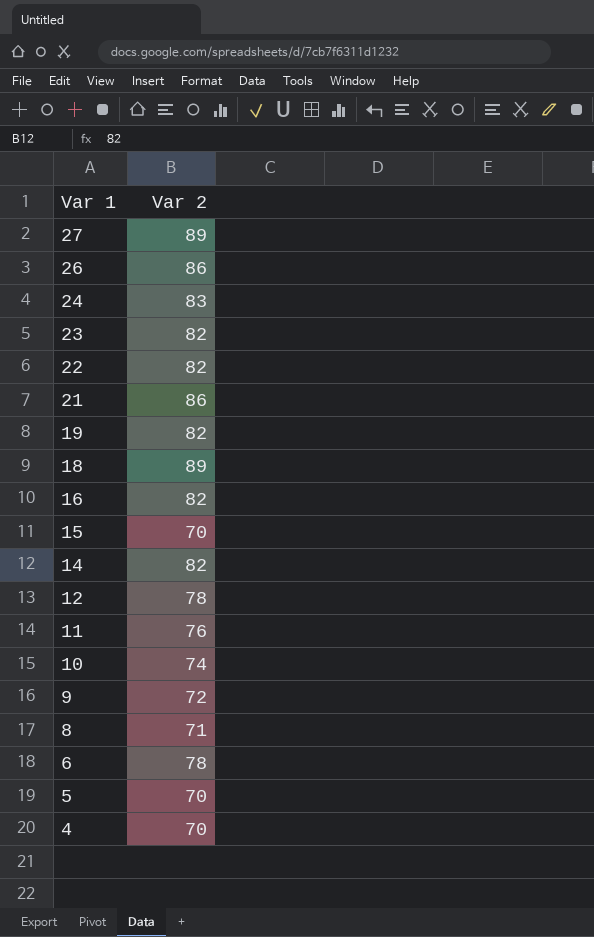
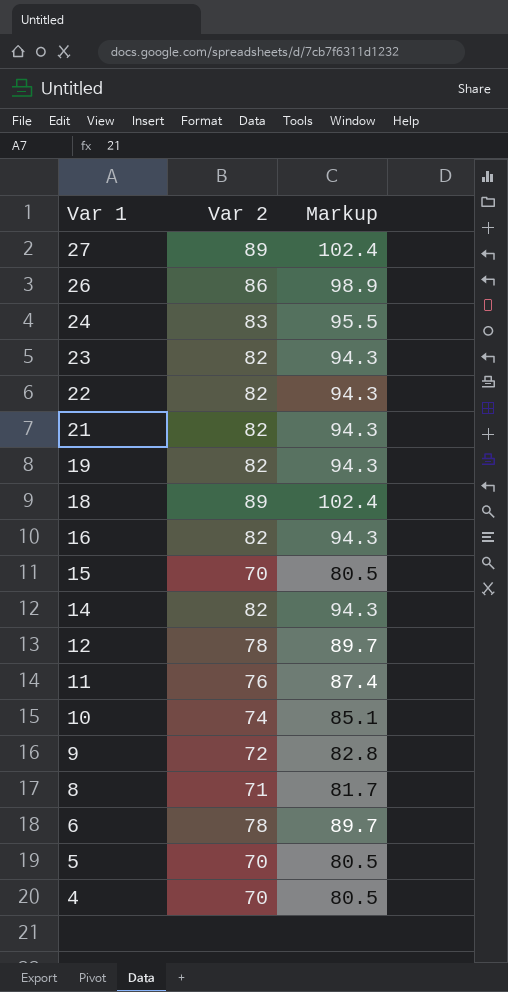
column Markup | formula: none -> [Var 2] * 1.15
21 | Var 2: 86 -> 82

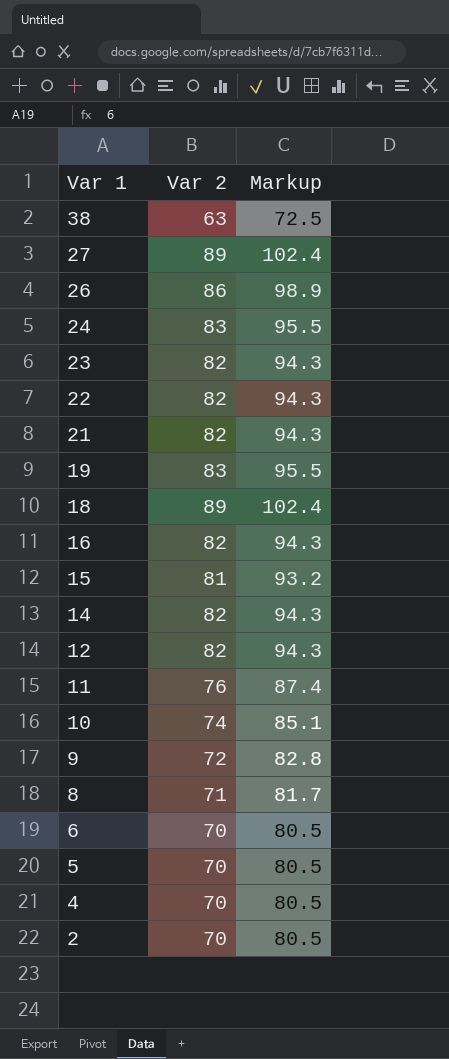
row 38: none -> 63 | 72.5
19 | Var 2: 82 -> 83
19 | Markup: 94.3 -> 95.5
15 | Var 2: 70 -> 81
15 | Markup: 80.5 -> 93.2
12 | Var 2: 78 -> 82
12 | Markup: 89.7 -> 94.3
6 | Var 2: 78 -> 70
6 | Markup: 89.7 -> 80.5
row 2: none -> 70 | 80.5

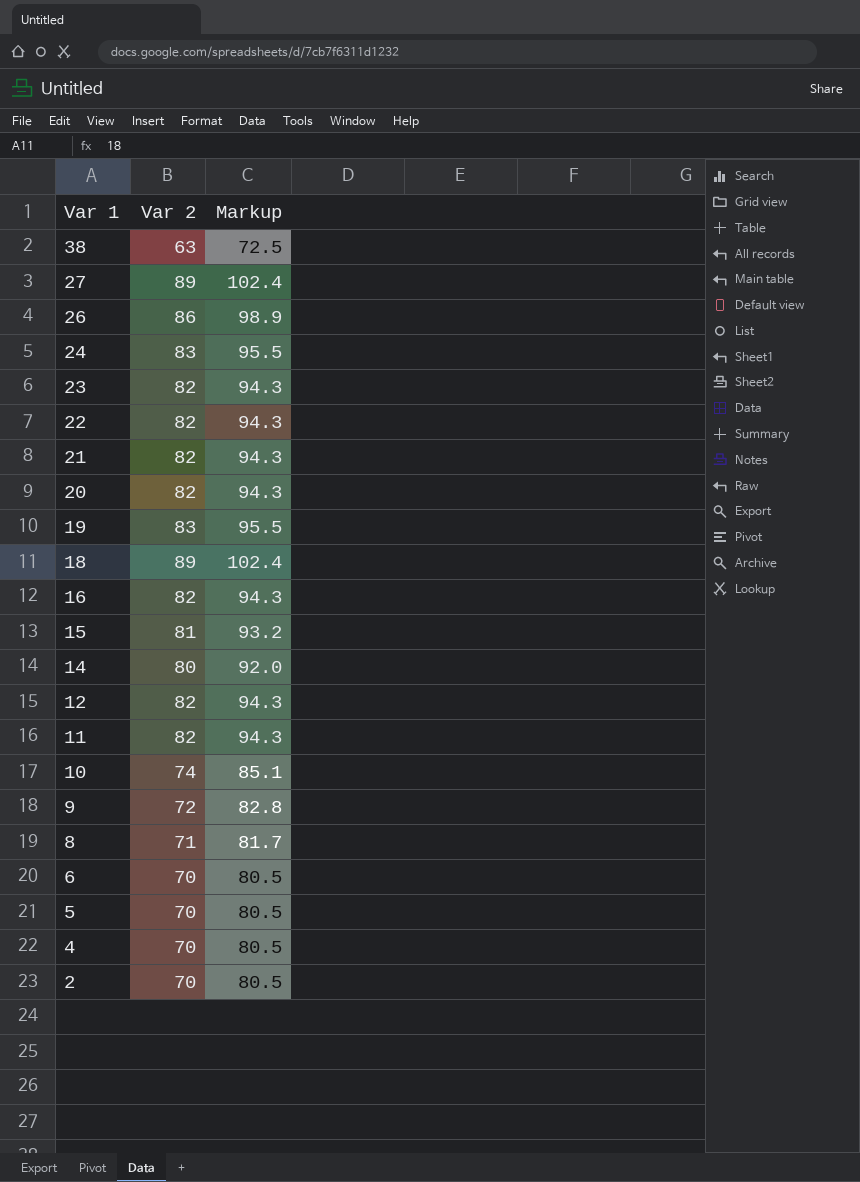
row 20: none -> 82 | 94.3
14 | Var 2: 82 -> 80
14 | Markup: 94.3 -> 92.0
11 | Var 2: 76 -> 82
11 | Markup: 87.4 -> 94.3

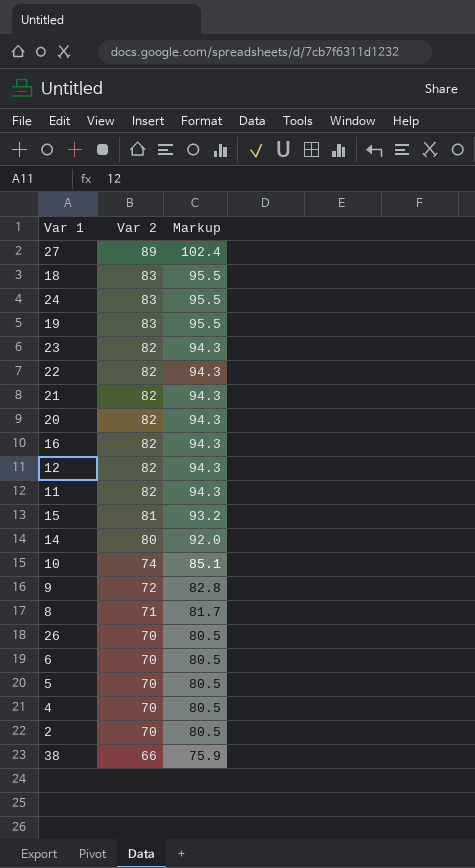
row order: Var 1 descending -> Var 2 descending
18 | Var 2: 89 -> 83
18 | Markup: 102.4 -> 95.5
26 | Var 2: 86 -> 70
26 | Markup: 98.9 -> 80.5
38 | Var 2: 63 -> 66
38 | Markup: 72.5 -> 75.9

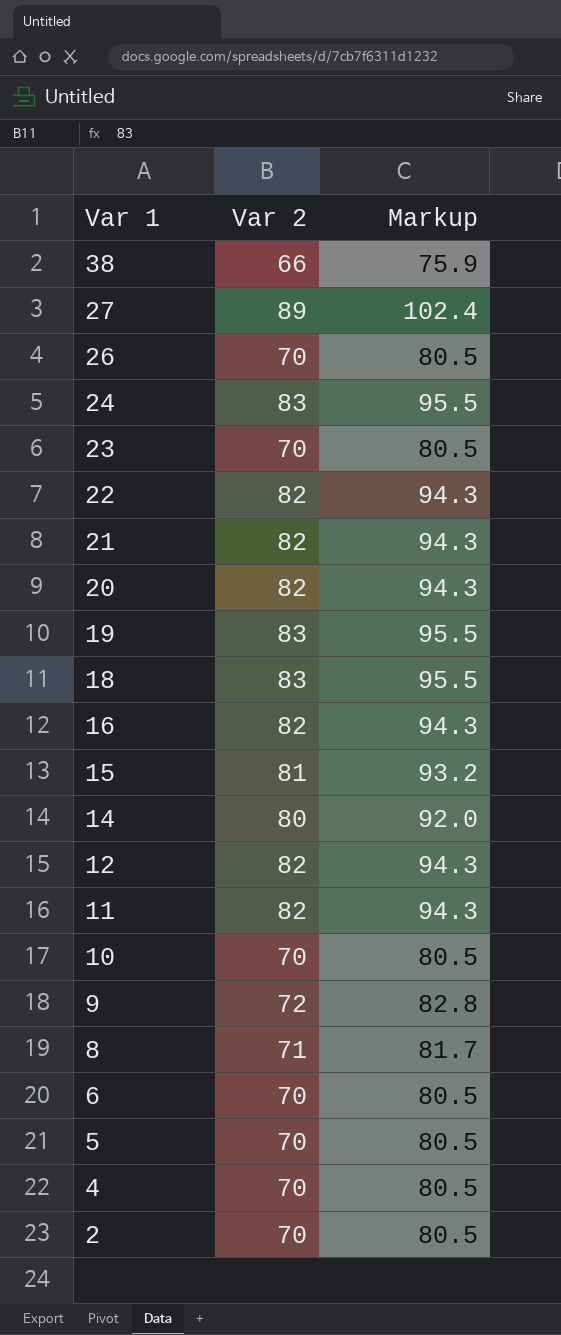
row order: Var 2 descending -> Var 1 descending
23 | Var 2: 82 -> 70
23 | Markup: 94.3 -> 80.5
10 | Var 2: 74 -> 70
10 | Markup: 85.1 -> 80.5

